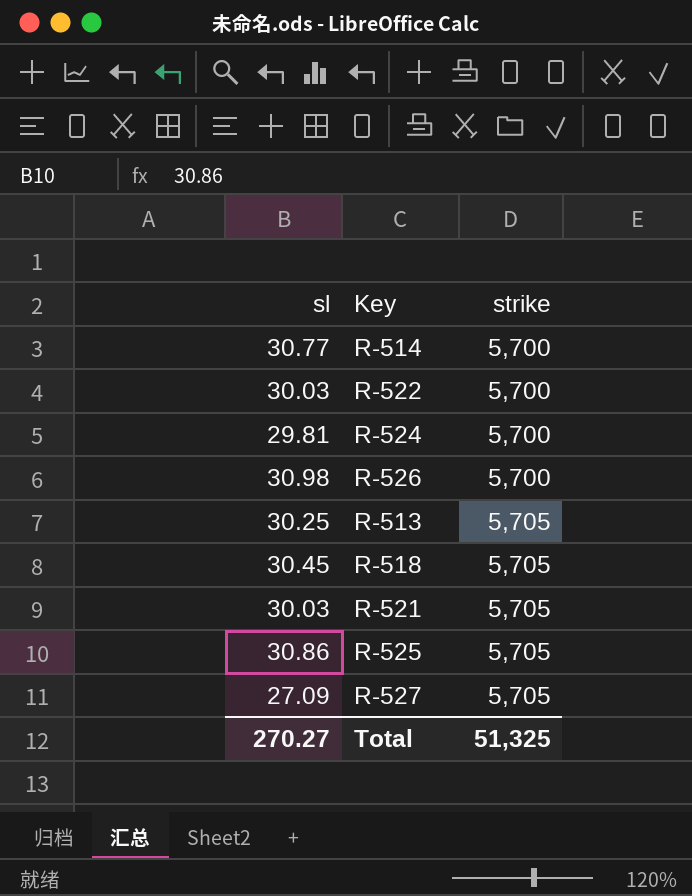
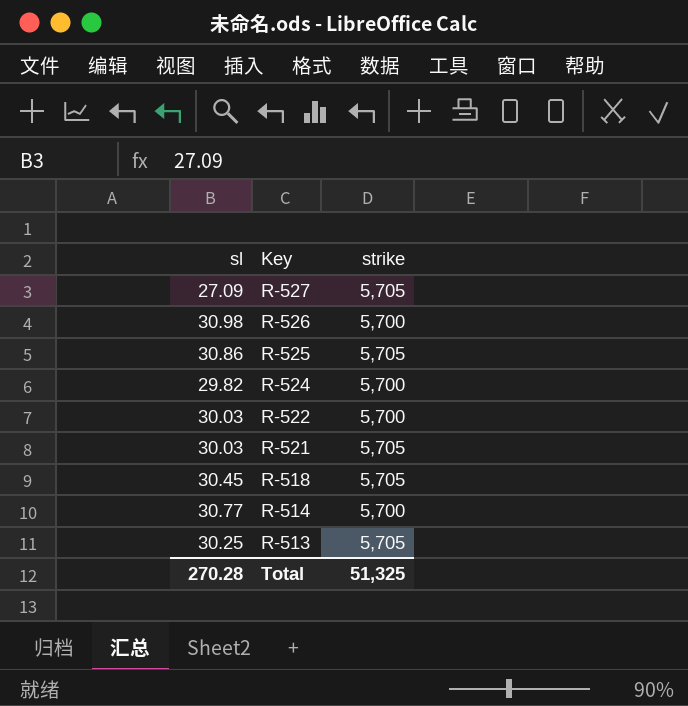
row order: strike ascending -> Key descending
R-524 | sl: 29.81 -> 29.82
Total | sl: 270.27 -> 270.28

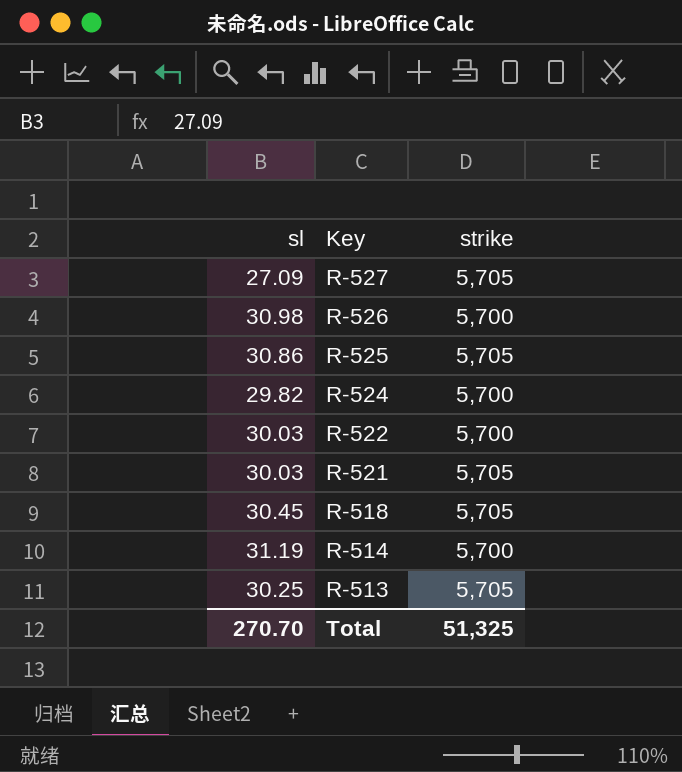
R-514 | sl: 30.77 -> 31.19
Total | sl: 270.28 -> 270.70

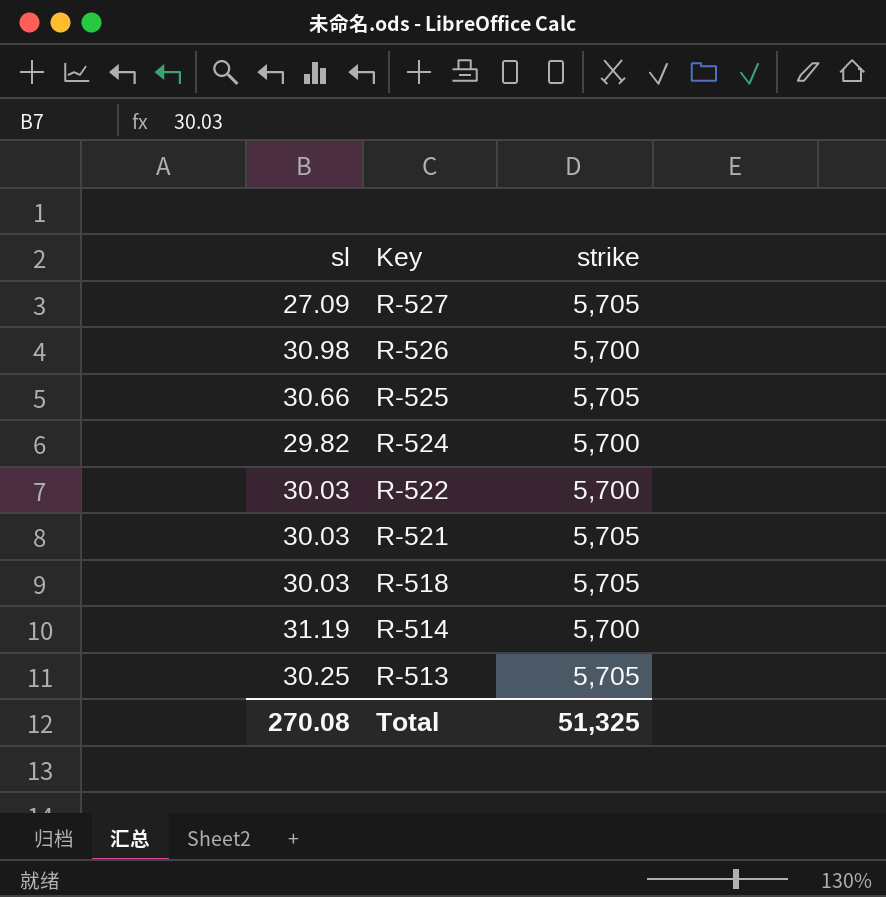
R-525 | sl: 30.86 -> 30.66
R-518 | sl: 30.45 -> 30.03
Total | sl: 270.70 -> 270.08

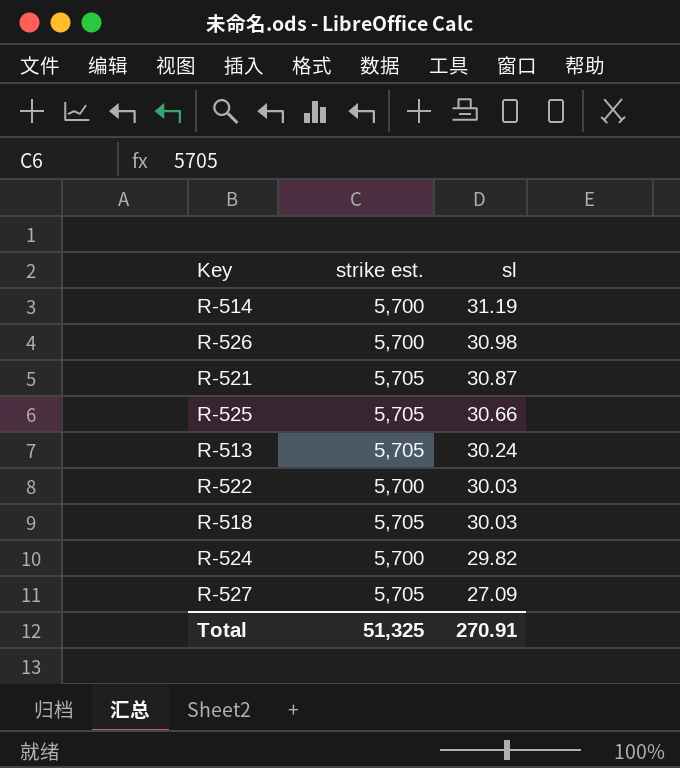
row order: Key descending -> sl descending
column name: strike -> strike est.
column sl | position: 1 -> 3
R-521 | sl: 30.03 -> 30.87
R-513 | sl: 30.25 -> 30.24
Total | sl: 270.08 -> 270.91

